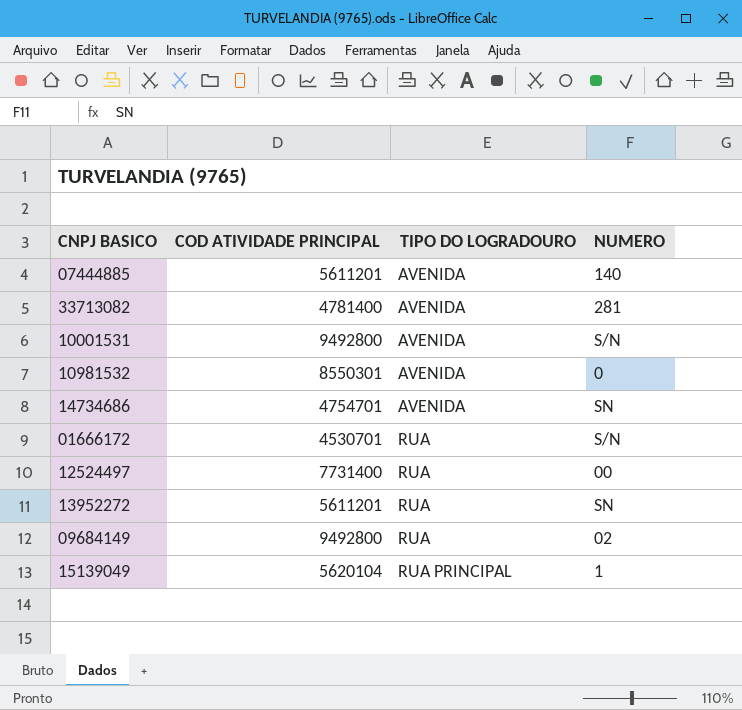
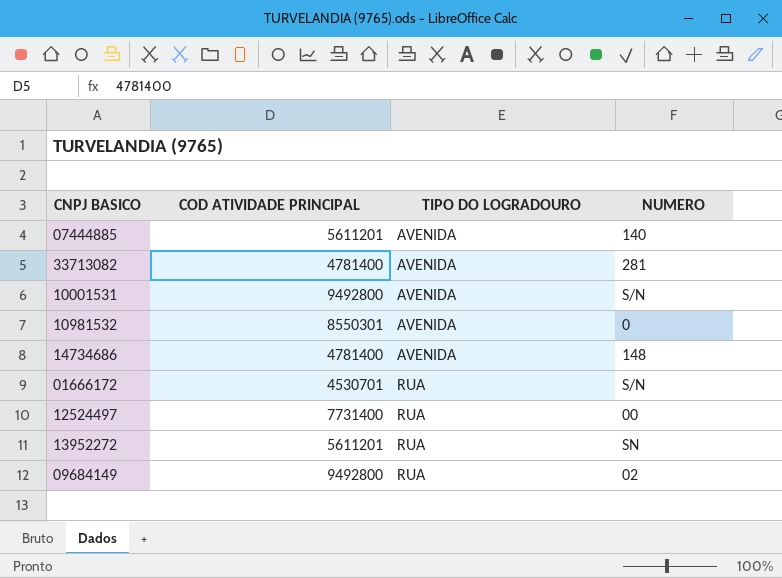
row 15139049: 5620104 | RUA PRINCIPAL | 1 -> none
14734686 | COD ATIVIDADE PRINCIPAL: 4754701 -> 4781400
14734686 | NUMERO: SN -> 148

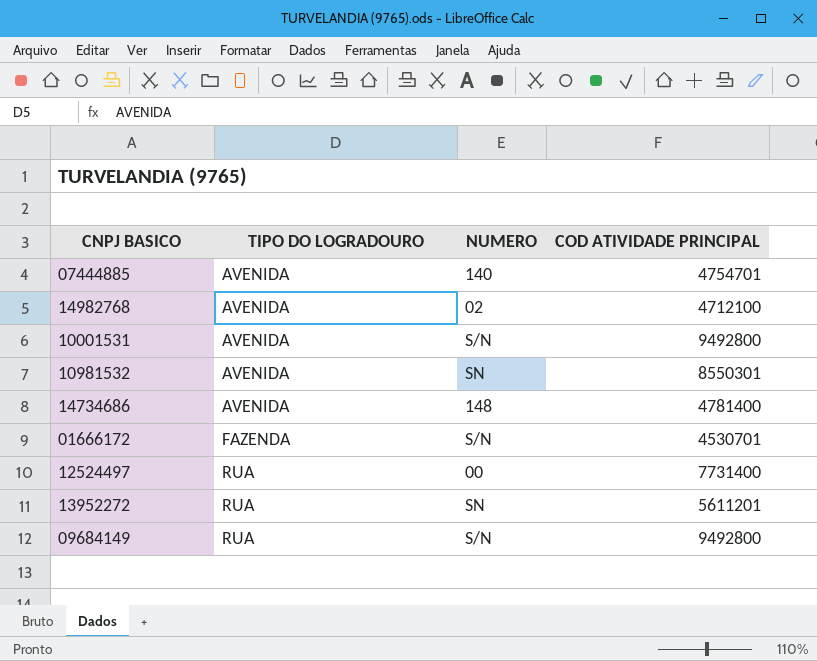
column COD ATIVIDADE PRINCIPAL | position: 2 -> 4
row 33713082: 4781400 | AVENIDA | 281 -> none
07444885 | COD ATIVIDADE PRINCIPAL: 5611201 -> 4754701
row 14982768: none -> AVENIDA | 02 | 4712100
10981532 | NUMERO: 0 -> SN
01666172 | TIPO DO LOGRADOURO: RUA -> FAZENDA
09684149 | NUMERO: 02 -> S/N

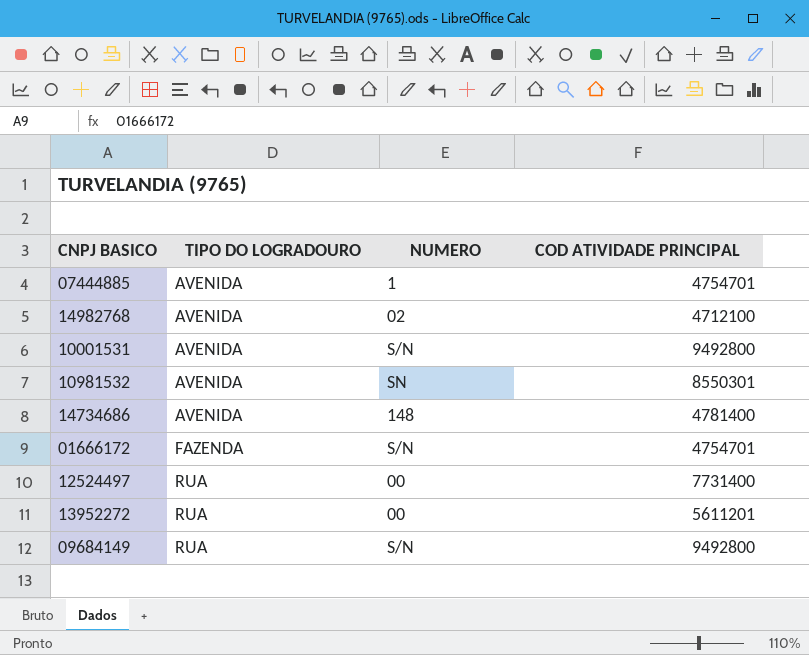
07444885 | NUMERO: 140 -> 1
01666172 | COD ATIVIDADE PRINCIPAL: 4530701 -> 4754701
13952272 | NUMERO: SN -> 00

